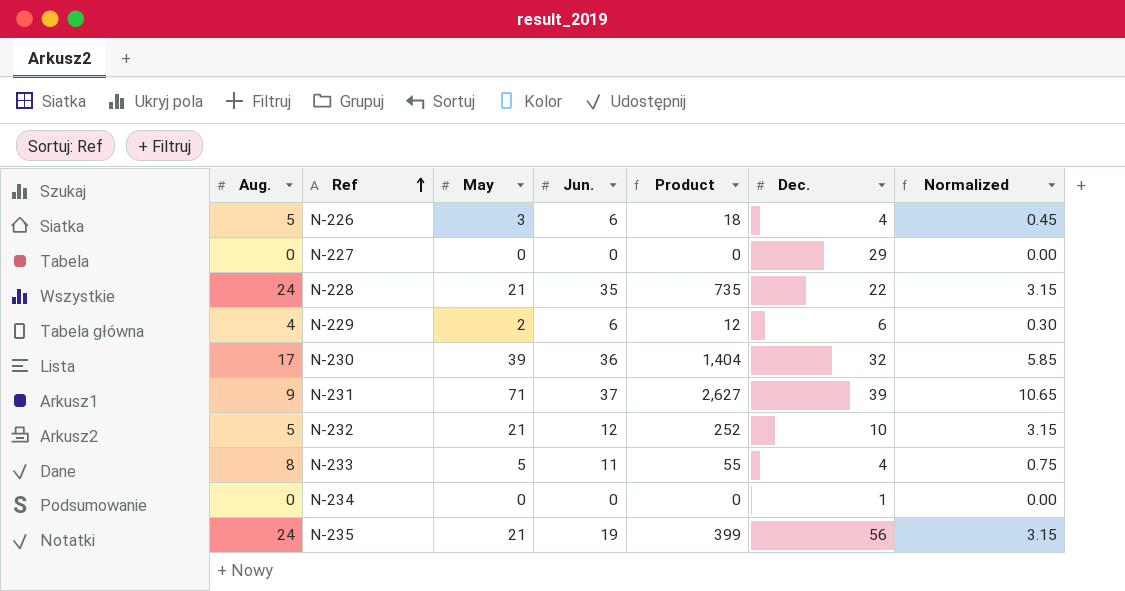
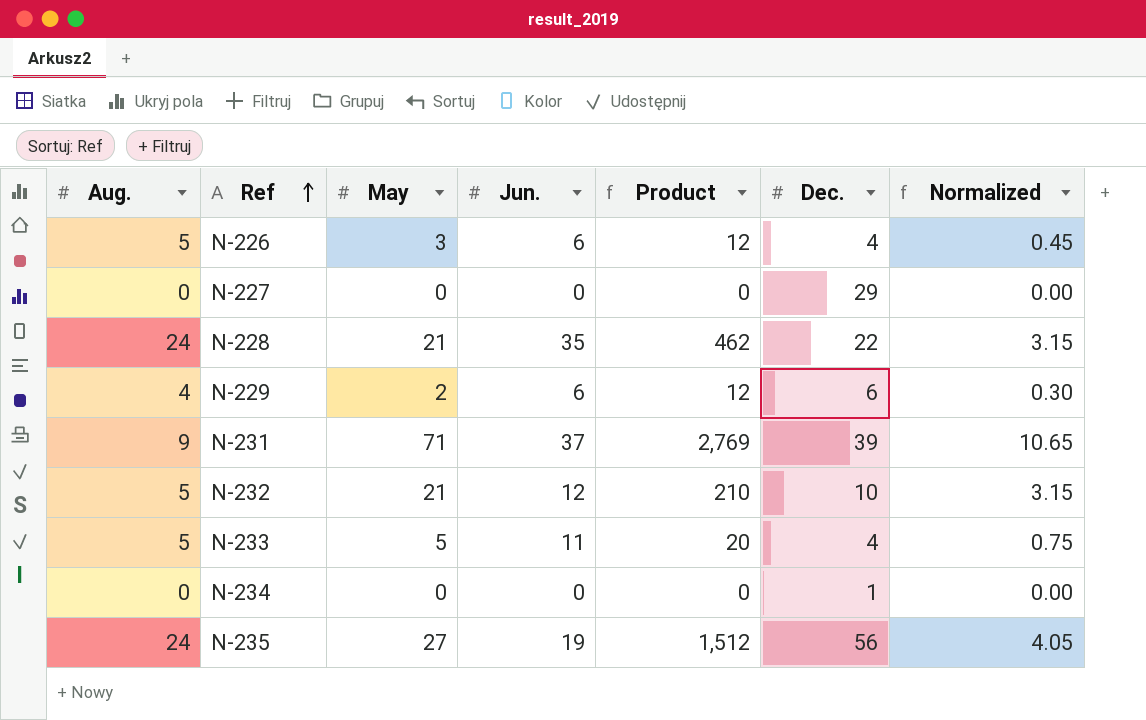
column Product | formula: [May] * [Jun.] -> [May] * [Dec.]
row N-230: 17 | 39 | 36 | 1,404 | 32 | 5.85 -> none
N-233 | Aug.: 8 -> 5
N-235 | May: 21 -> 27
N-235 | Normalized: 3.15 -> 4.05

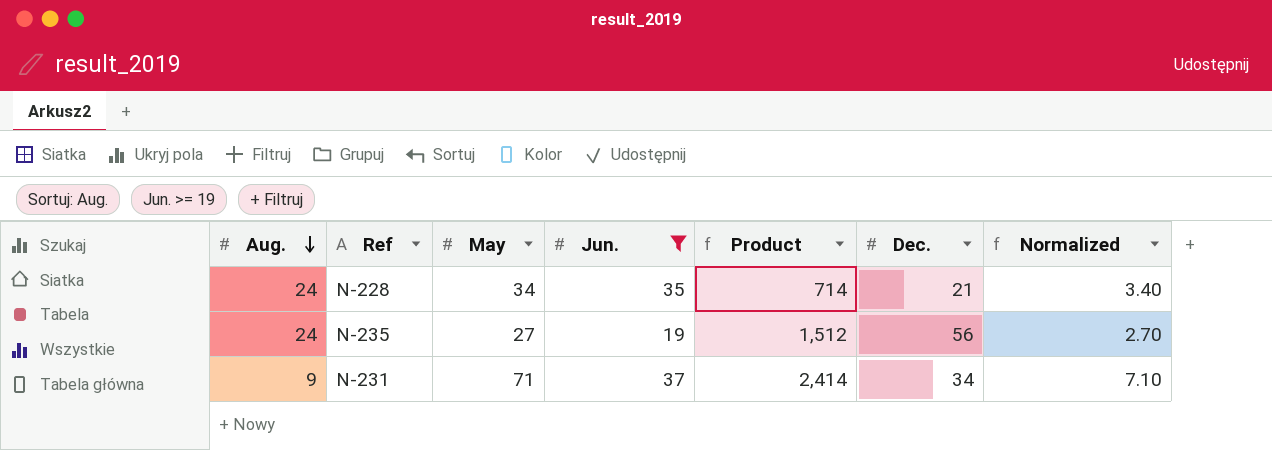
filter: none -> Jun. >= 19
row order: Ref ascending -> Aug. descending
column Normalized | formula: [May] * 0.15 -> [May] * 0.1
N-228 | May: 21 -> 34
N-228 | Product: 462 -> 714
N-228 | Dec.: 22 -> 21
N-231 | Product: 2,769 -> 2,414
N-231 | Dec.: 39 -> 34

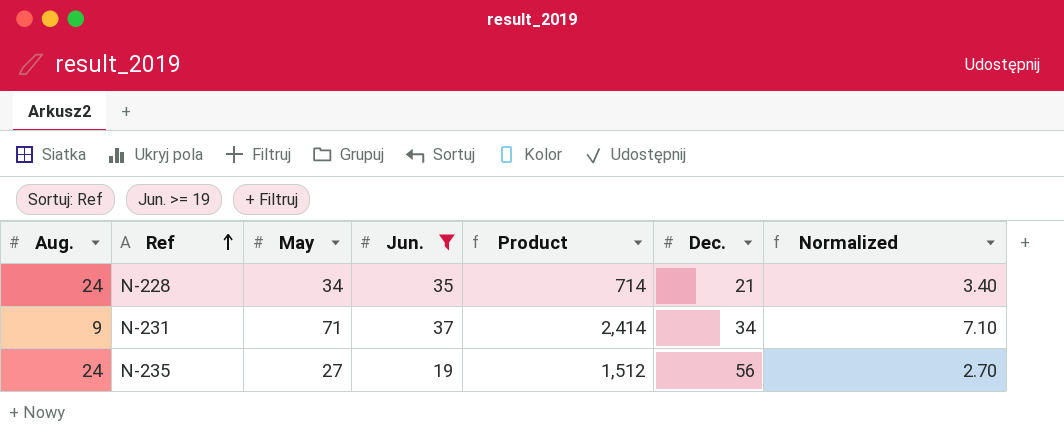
row order: Aug. descending -> Ref ascending

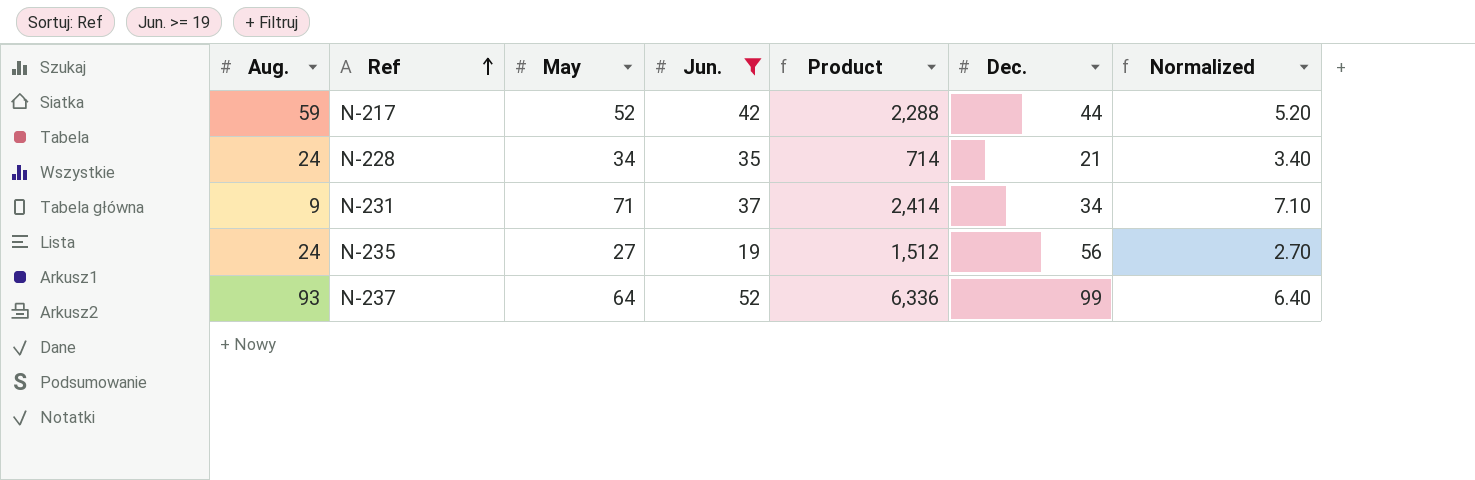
row N-217: none -> 59 | 52 | 42 | 2,288 | 44 | 5.20
row N-237: none -> 93 | 64 | 52 | 6,336 | 99 | 6.40

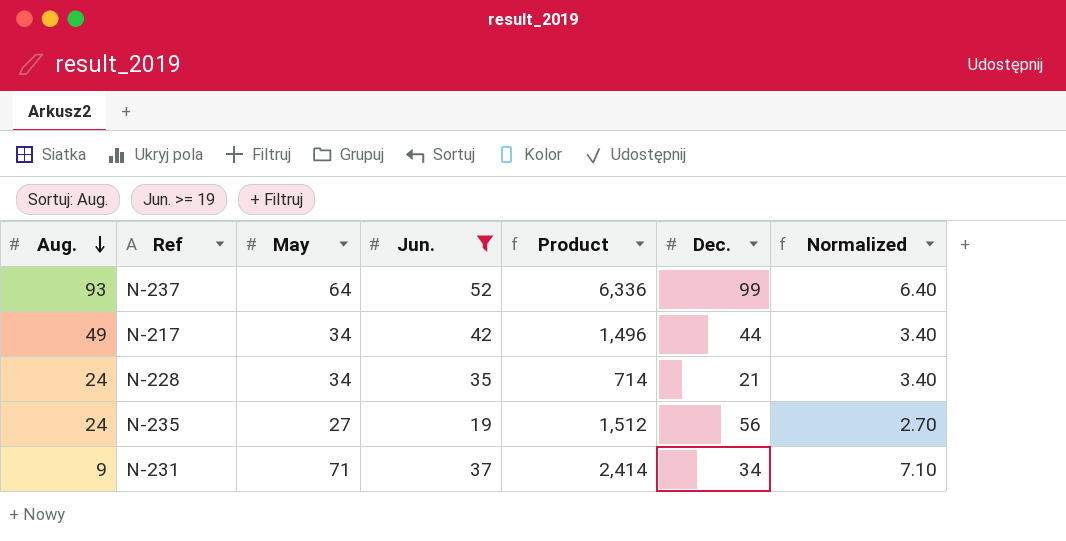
row order: Ref ascending -> Aug. descending
N-217 | Aug.: 59 -> 49
N-217 | May: 52 -> 34
N-217 | Product: 2,288 -> 1,496
N-217 | Normalized: 5.20 -> 3.40

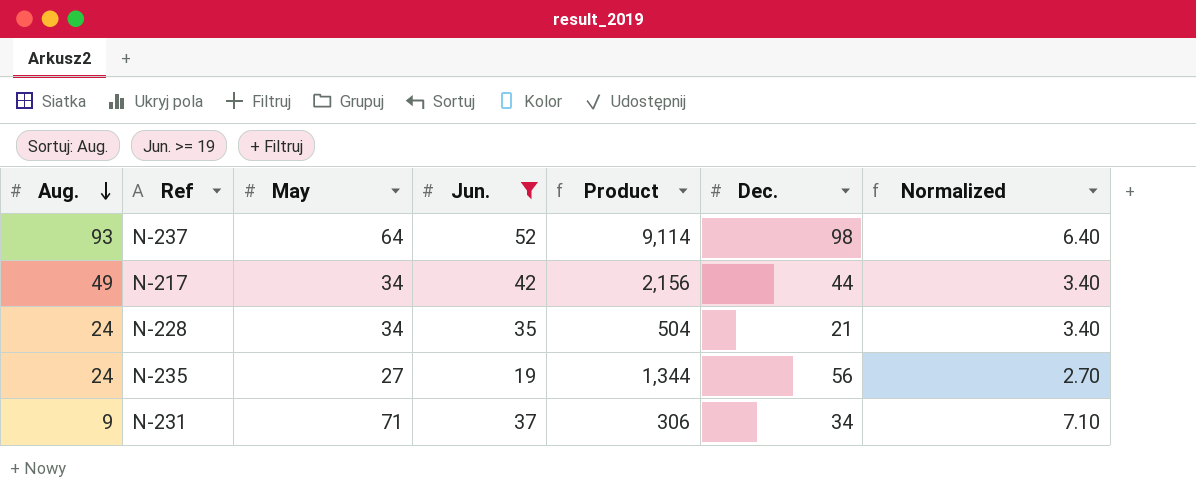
column Product | formula: [May] * [Dec.] -> [Aug.] * [Dec.]
N-237 | Dec.: 99 -> 98

